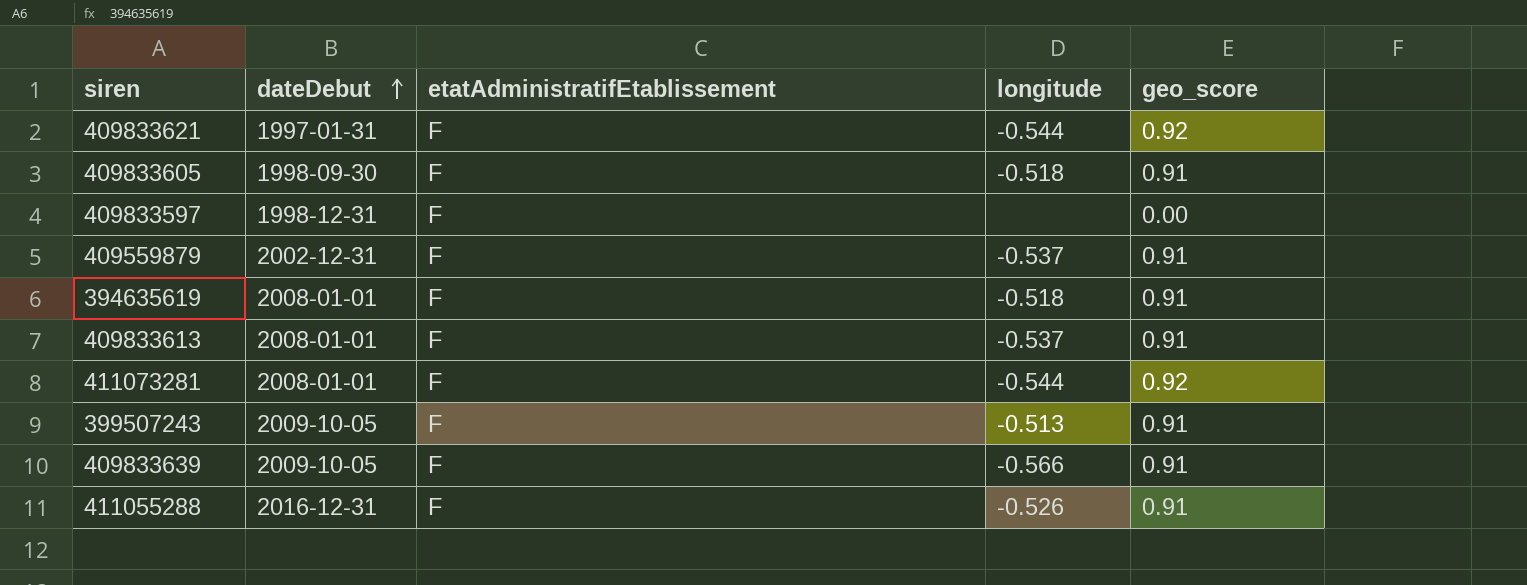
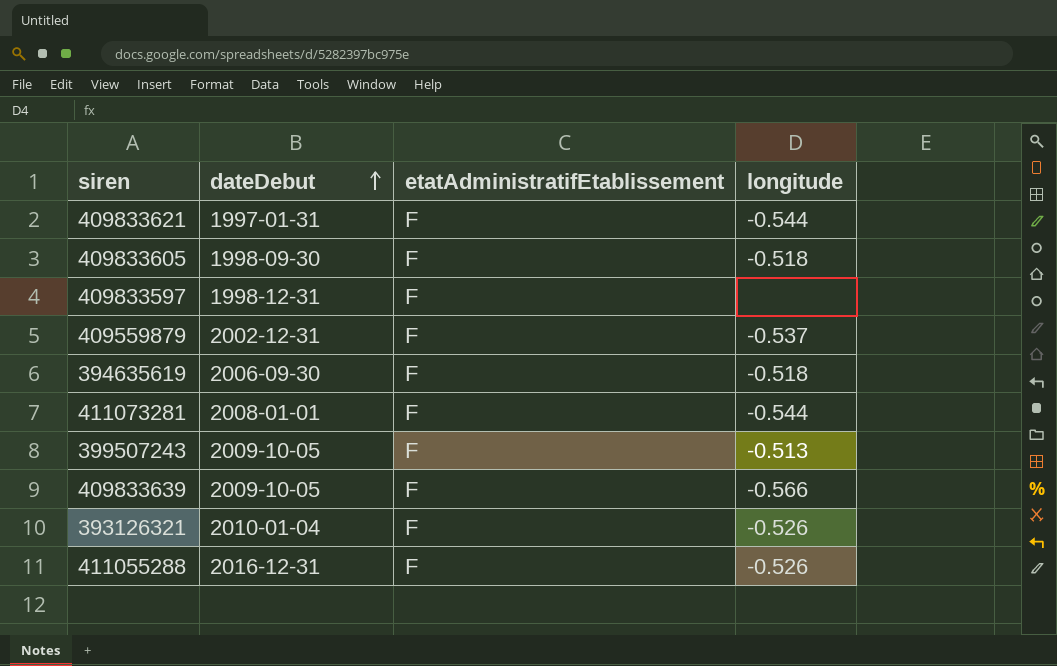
column geo_score | position: 5 -> none
row 409833613: 2008-01-01 | F | -0.537 | 0.91 -> none
394635619 | dateDebut: 2008-01-01 -> 2006-09-30
row 393126321: none -> 2010-01-04 | F | -0.526

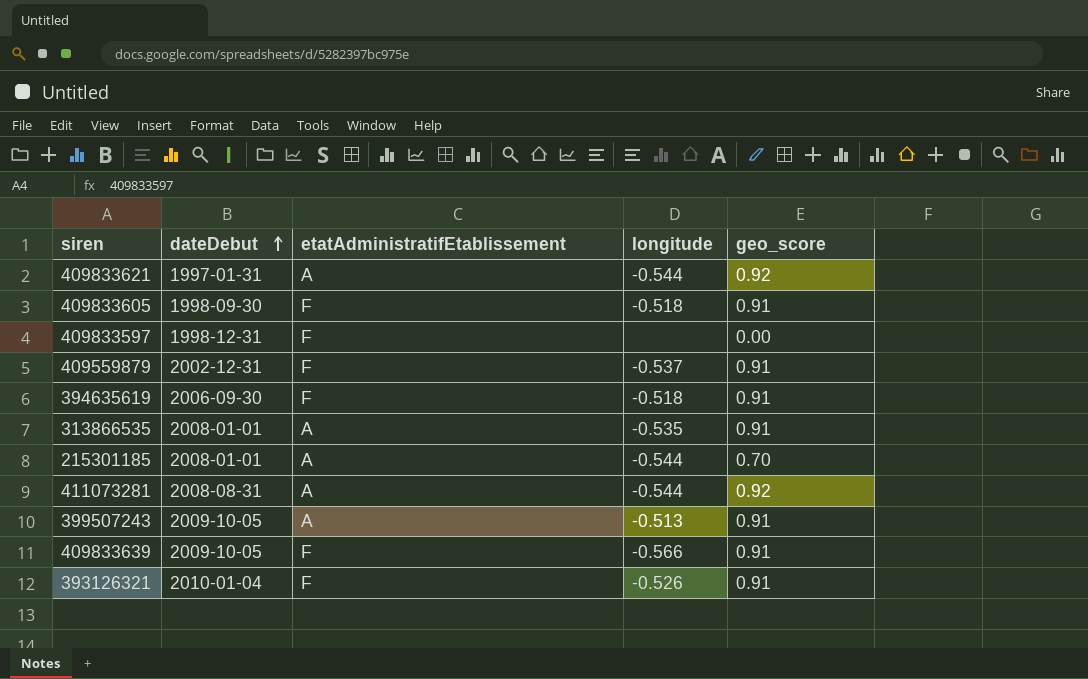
column geo_score | position: none -> 5
row 411055288: 2016-12-31 | F | -0.526 -> none
409833621 | etatAdministratifEtablissement: F -> A
row 313866535: none -> 2008-01-01 | A | -0.535 | 0.91
row 215301185: none -> 2008-01-01 | A | -0.544 | 0.70
411073281 | dateDebut: 2008-01-01 -> 2008-08-31
411073281 | etatAdministratifEtablissement: F -> A
399507243 | etatAdministratifEtablissement: F -> A

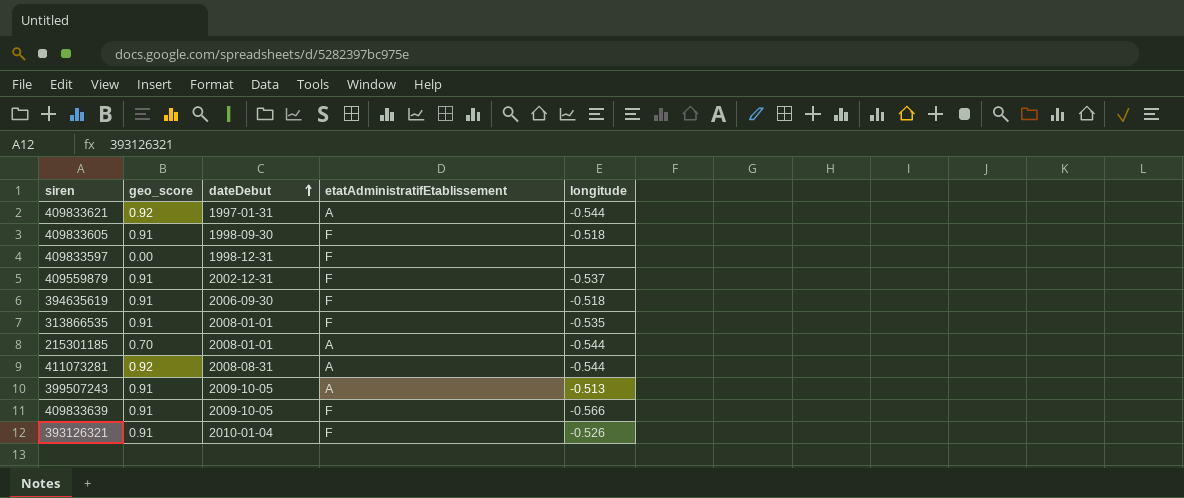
column geo_score | position: 5 -> 2
313866535 | etatAdministratifEtablissement: A -> F

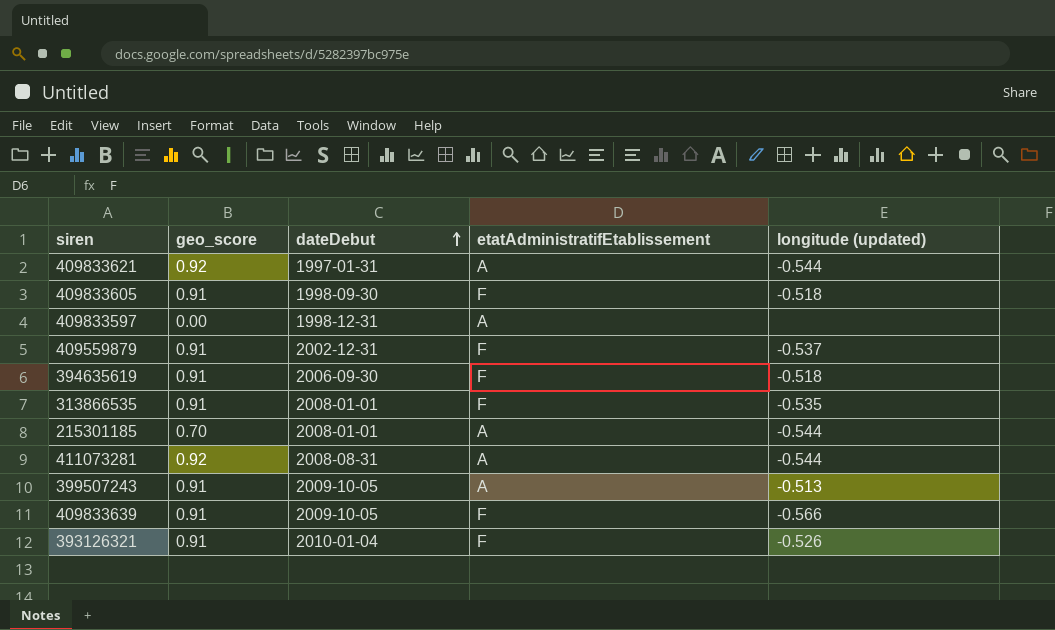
column name: longitude -> longitude (updated)
409833597 | etatAdministratifEtablissement: F -> A

